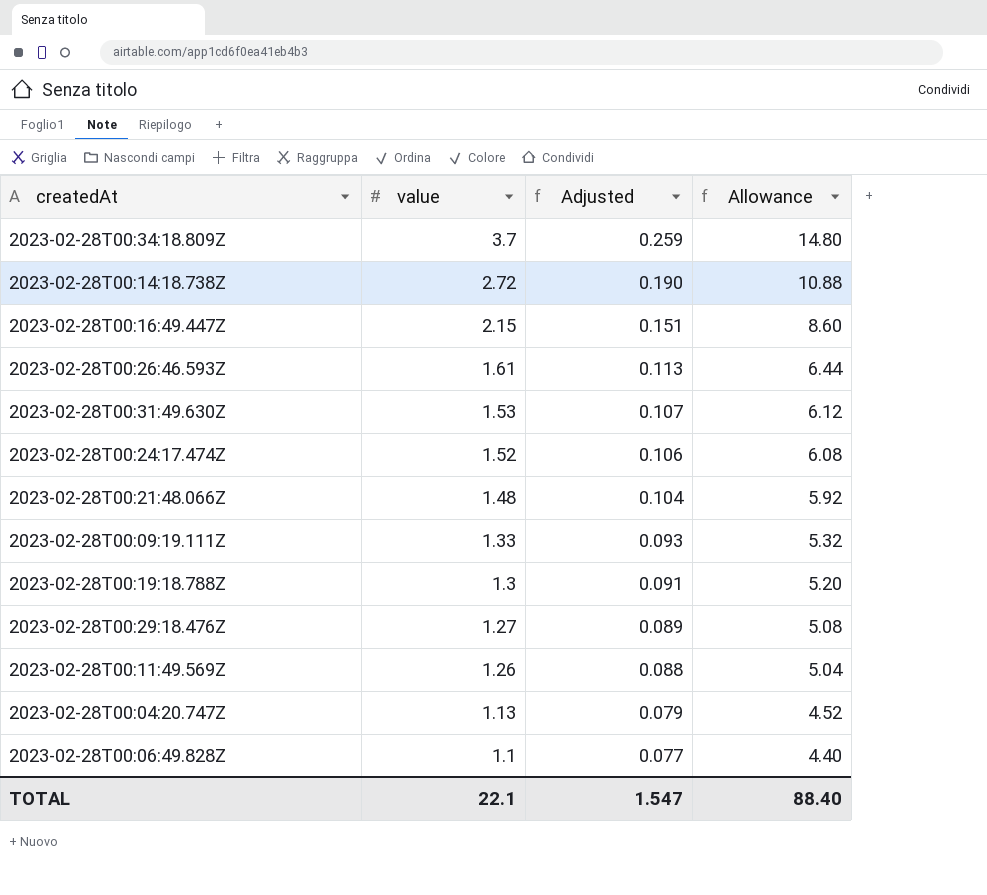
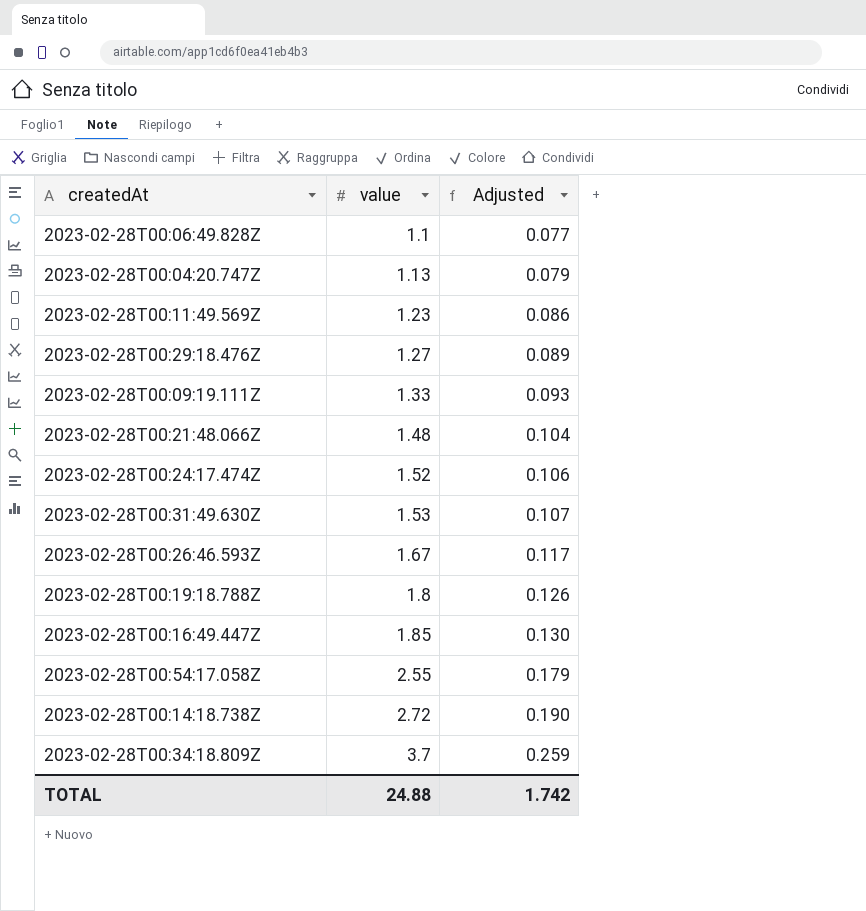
row order: value descending -> value ascending
column Allowance | formula: [value] * 4 -> none
2023-02-28T00:11:49.569Z | value: 1.26 -> 1.23
2023-02-28T00:11:49.569Z | Adjusted: 0.088 -> 0.086
2023-02-28T00:26:46.593Z | value: 1.61 -> 1.67
2023-02-28T00:26:46.593Z | Adjusted: 0.113 -> 0.117
2023-02-28T00:19:18.788Z | value: 1.3 -> 1.8
2023-02-28T00:19:18.788Z | Adjusted: 0.091 -> 0.126
2023-02-28T00:16:49.447Z | value: 2.15 -> 1.85
2023-02-28T00:16:49.447Z | Adjusted: 0.151 -> 0.130
row 2023-02-28T00:54:17.058Z: none -> 2.55 | 0.179
TOTAL | value: 22.1 -> 24.88
TOTAL | Adjusted: 1.547 -> 1.742

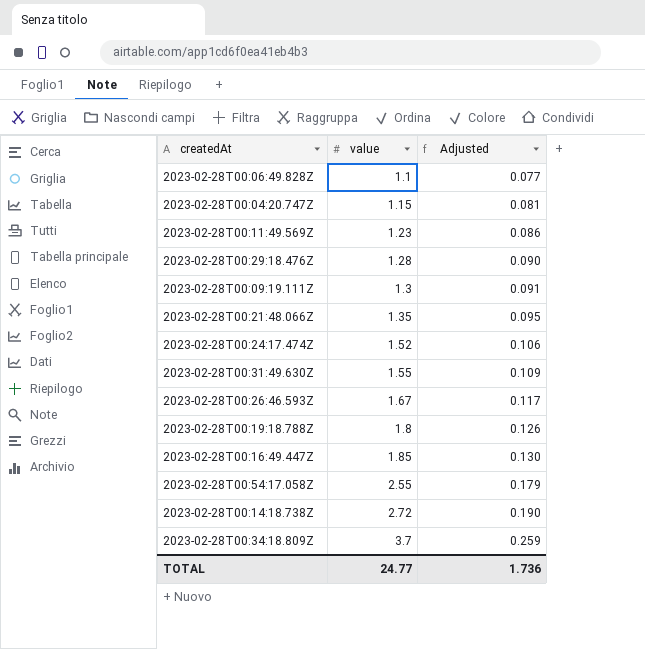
2023-02-28T00:04:20.747Z | value: 1.13 -> 1.15
2023-02-28T00:04:20.747Z | Adjusted: 0.079 -> 0.081
2023-02-28T00:29:18.476Z | value: 1.27 -> 1.28
2023-02-28T00:29:18.476Z | Adjusted: 0.089 -> 0.090
2023-02-28T00:09:19.111Z | value: 1.33 -> 1.3
2023-02-28T00:09:19.111Z | Adjusted: 0.093 -> 0.091
2023-02-28T00:21:48.066Z | value: 1.48 -> 1.35
2023-02-28T00:21:48.066Z | Adjusted: 0.104 -> 0.095
2023-02-28T00:31:49.630Z | value: 1.53 -> 1.55
2023-02-28T00:31:49.630Z | Adjusted: 0.107 -> 0.109
TOTAL | value: 24.88 -> 24.77
TOTAL | Adjusted: 1.742 -> 1.736

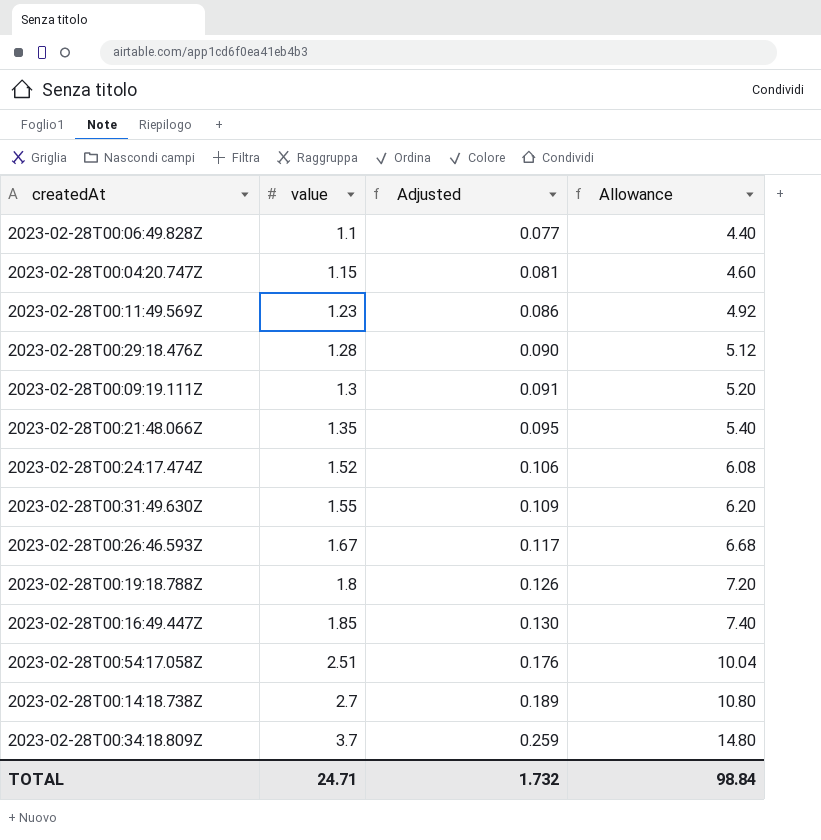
column Allowance | formula: none -> [value] * 4
2023-02-28T00:54:17.058Z | value: 2.55 -> 2.51
2023-02-28T00:54:17.058Z | Adjusted: 0.179 -> 0.176
2023-02-28T00:14:18.738Z | value: 2.72 -> 2.7
2023-02-28T00:14:18.738Z | Adjusted: 0.190 -> 0.189
TOTAL | value: 24.77 -> 24.71
TOTAL | Adjusted: 1.736 -> 1.732

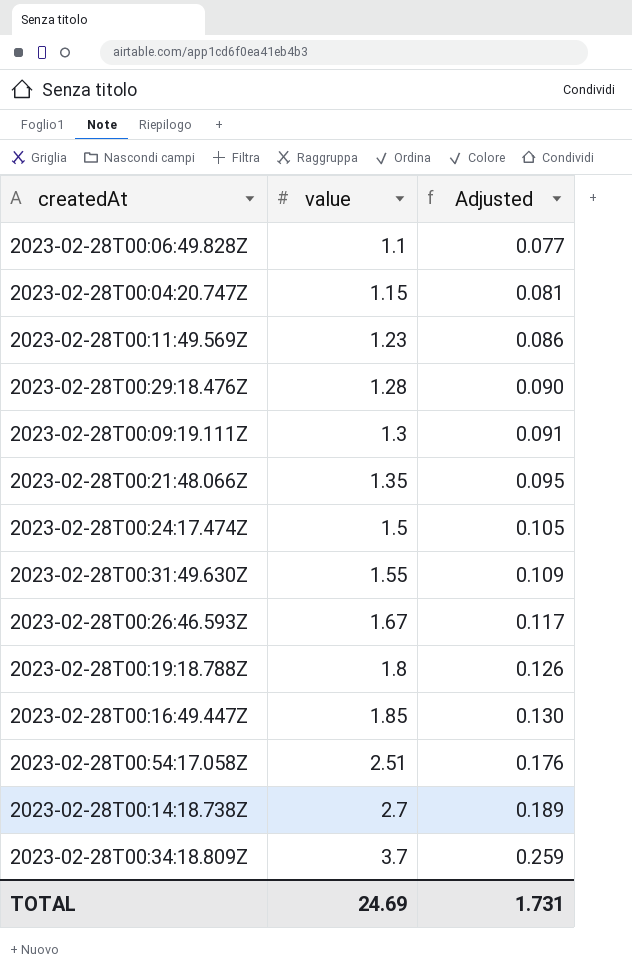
column Allowance | formula: [value] * 4 -> none
2023-02-28T00:24:17.474Z | value: 1.52 -> 1.5
2023-02-28T00:24:17.474Z | Adjusted: 0.106 -> 0.105
TOTAL | value: 24.71 -> 24.69
TOTAL | Adjusted: 1.732 -> 1.731

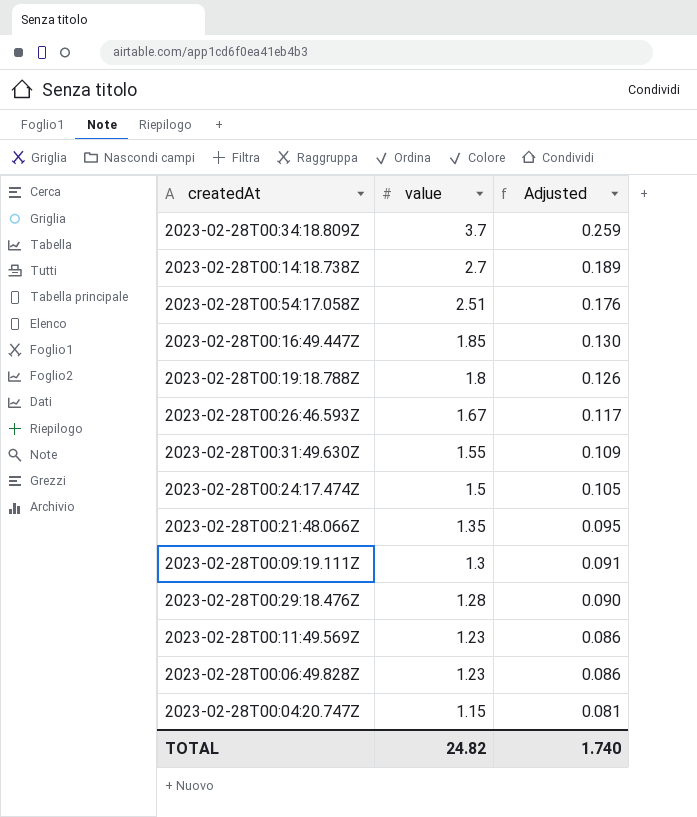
row order: value ascending -> value descending
2023-02-28T00:06:49.828Z | value: 1.1 -> 1.23
2023-02-28T00:06:49.828Z | Adjusted: 0.077 -> 0.086
TOTAL | value: 24.69 -> 24.82
TOTAL | Adjusted: 1.731 -> 1.740

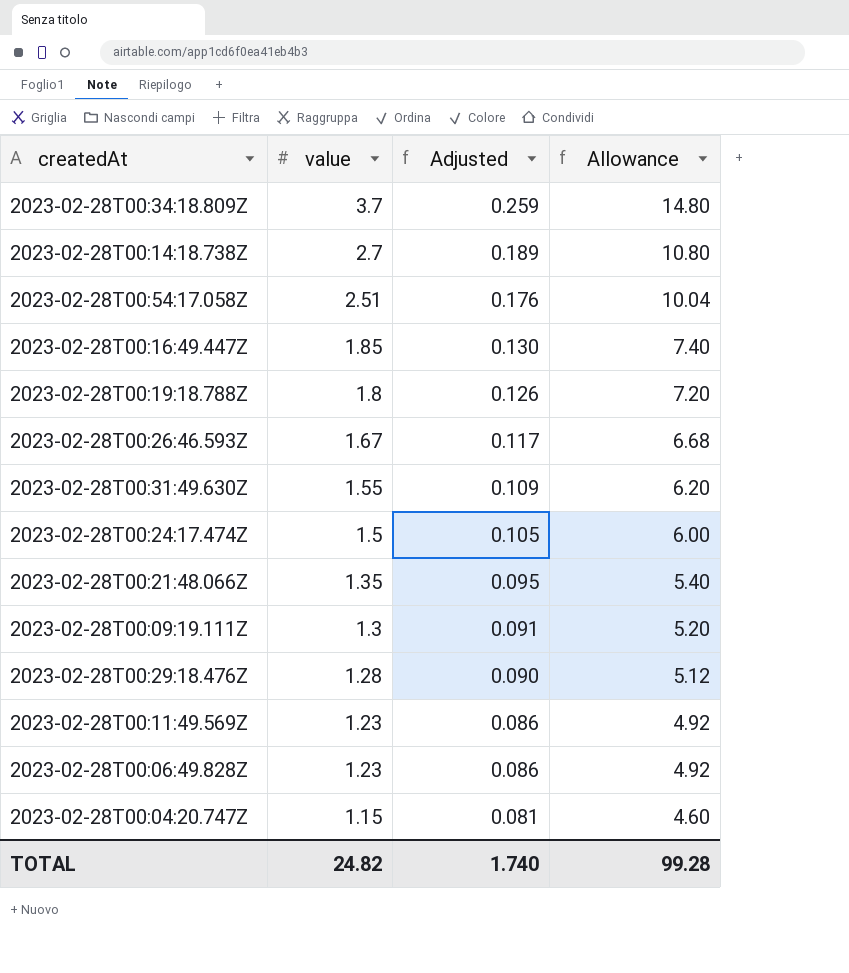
column Allowance | formula: none -> [value] * 4

